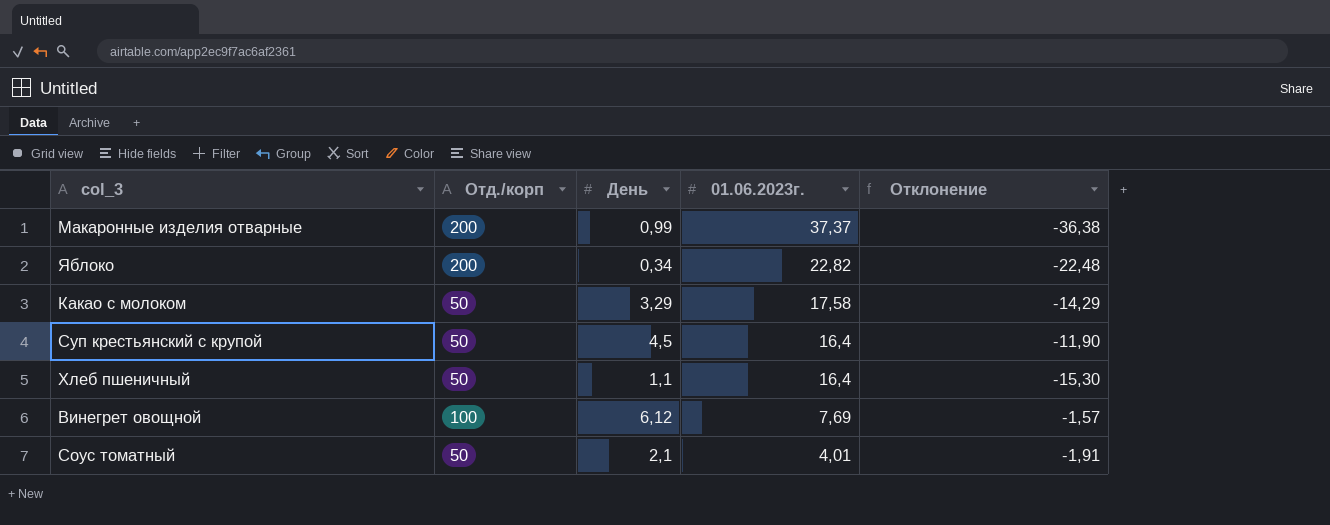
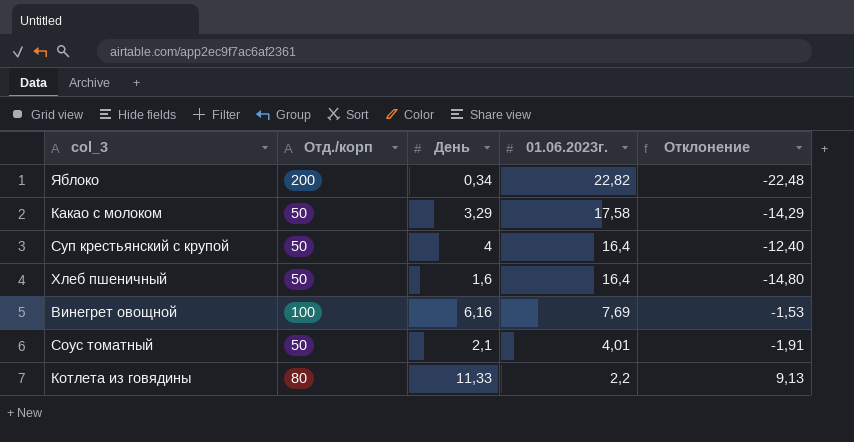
row Макаронные изделия отварные: 200 | 0,99 | 37,37 | -36,38 -> none
Суп крестьянский с крупой | День: 4,5 -> 4
Суп крестьянский с крупой | Отклонение: -11,90 -> -12,40
Хлеб пшеничный | День: 1,1 -> 1,6
Хлеб пшеничный | Отклонение: -15,30 -> -14,80
Винегрет овощной | День: 6,12 -> 6,16
Винегрет овощной | Отклонение: -1,57 -> -1,53
row Котлета из говядины: none -> 80 | 11,33 | 2,2 | 9,13

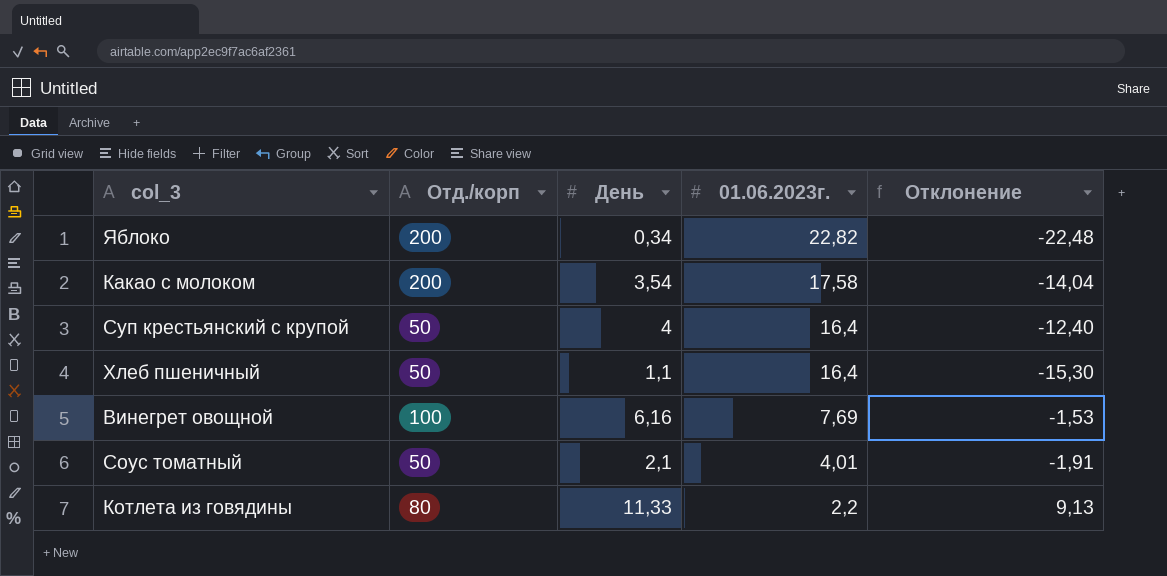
Какао с молоком | Отд./корп: 50 -> 200
Какао с молоком | День: 3,29 -> 3,54
Какао с молоком | Отклонение: -14,29 -> -14,04
Хлеб пшеничный | День: 1,6 -> 1,1
Хлеб пшеничный | Отклонение: -14,80 -> -15,30

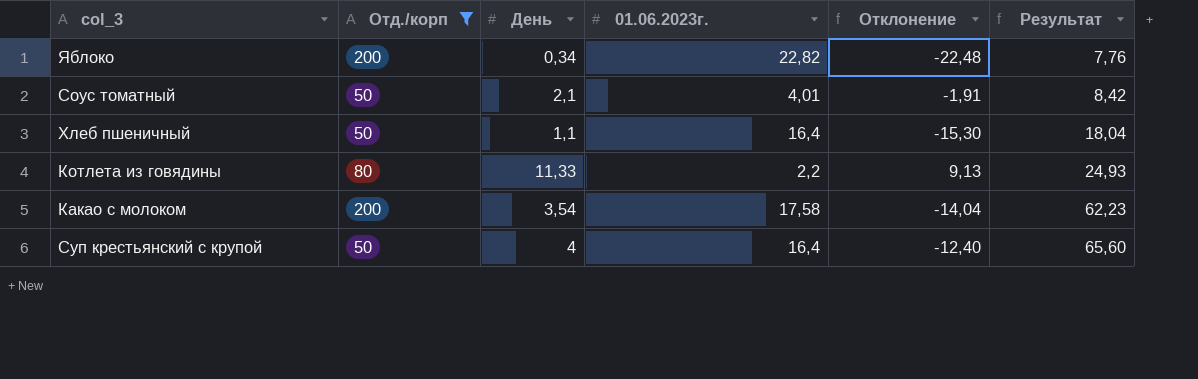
filter: none -> Отд./корп != 100
row order: 01.06.2023г. descending -> Результат ascending
column Результат | formula: none -> [День] * [01.06.2023г.]

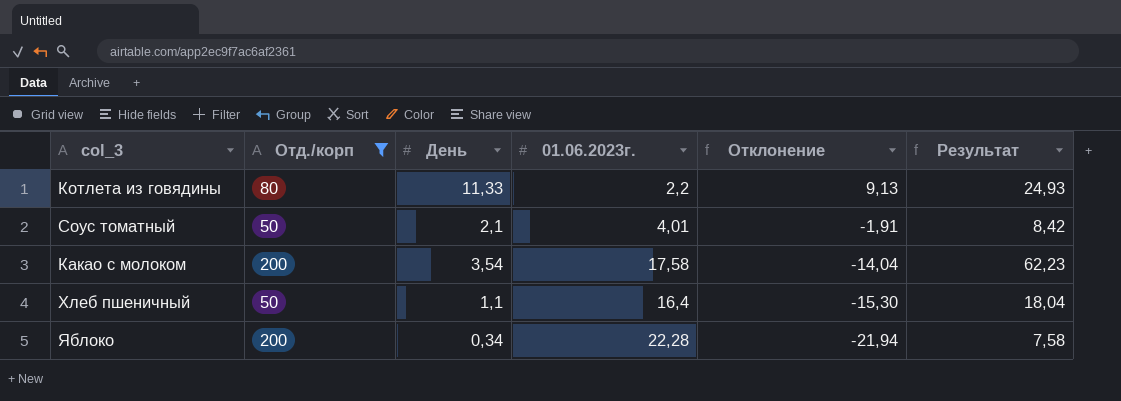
row order: Результат ascending -> Отклонение descending
row Суп крестьянский с крупой: 50 | 4 | 16,4 | -12,40 | 65,60 -> none
Яблоко | 01.06.2023г.: 22,82 -> 22,28
Яблоко | Отклонение: -22,48 -> -21,94
Яблоко | Результат: 7,76 -> 7,58

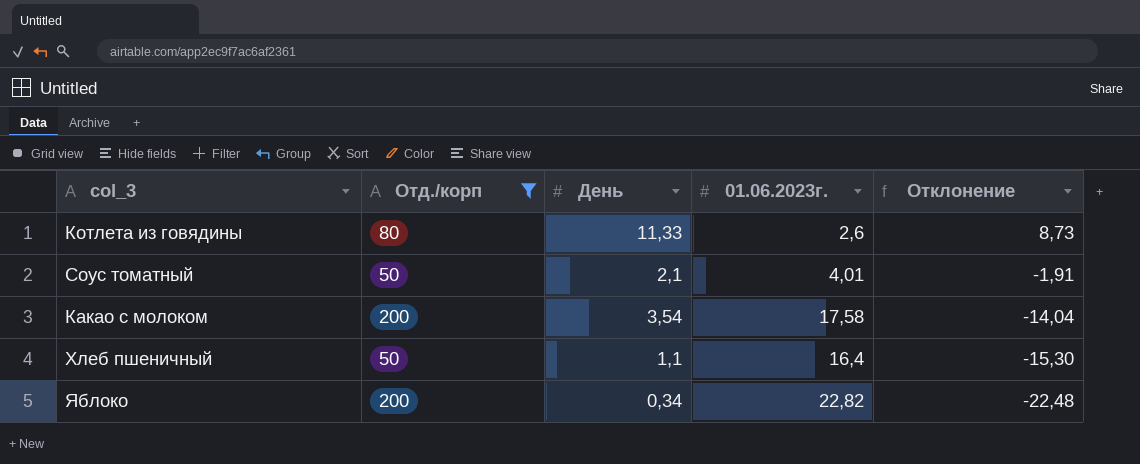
column Результат | formula: [День] * [01.06.2023г.] -> none
Котлета из говядины | 01.06.2023г.: 2,2 -> 2,6
Котлета из говядины | Отклонение: 9,13 -> 8,73
Яблоко | 01.06.2023г.: 22,28 -> 22,82
Яблоко | Отклонение: -21,94 -> -22,48

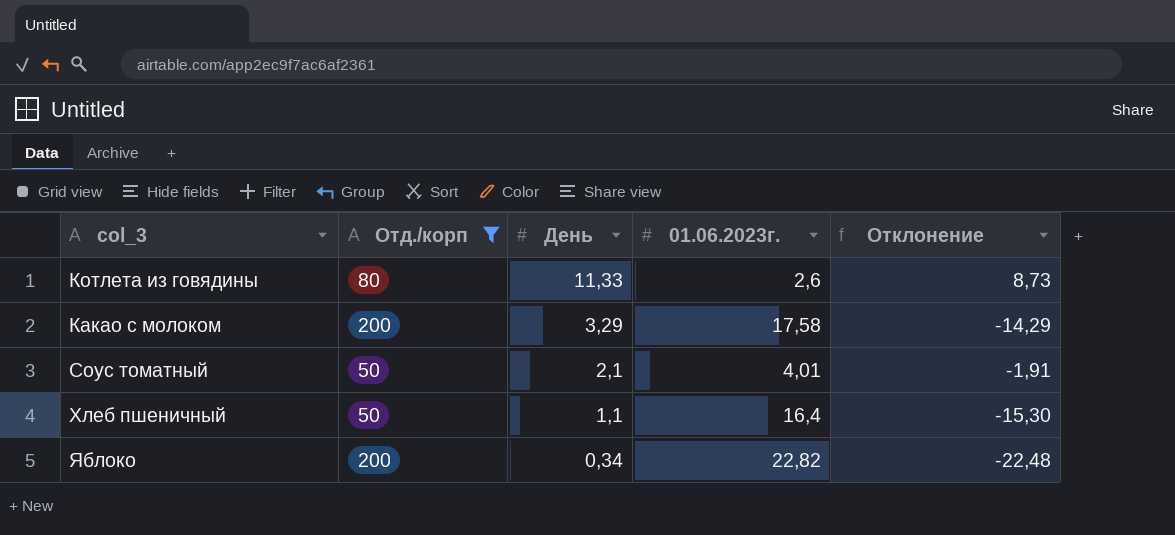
row order: Отклонение descending -> День descending
Какао с молоком | День: 3,54 -> 3,29
Какао с молоком | Отклонение: -14,04 -> -14,29

